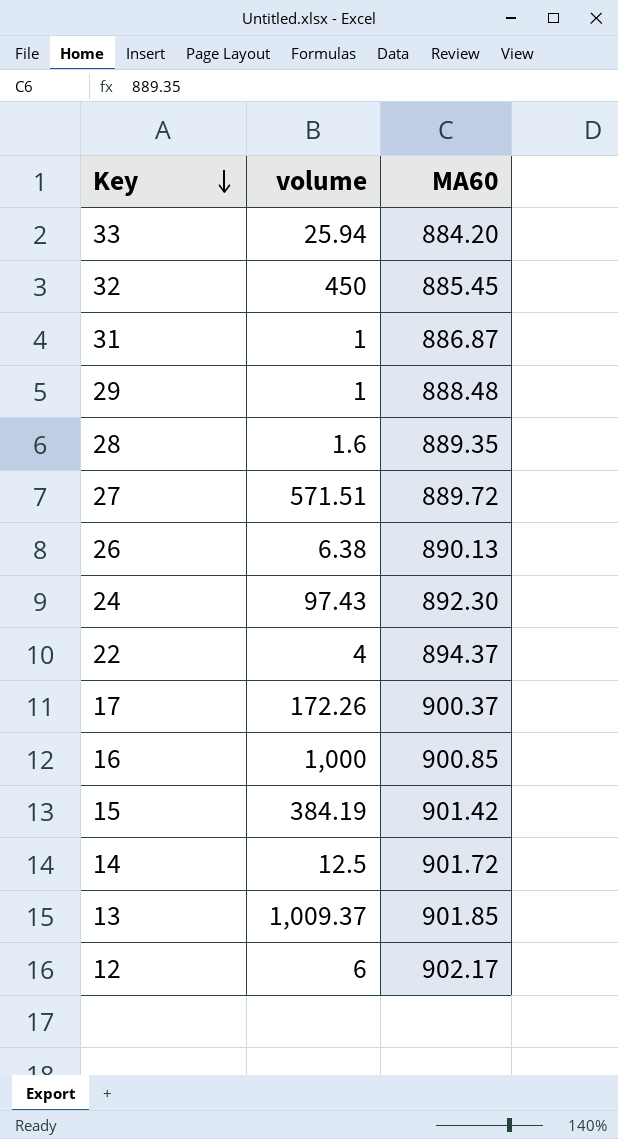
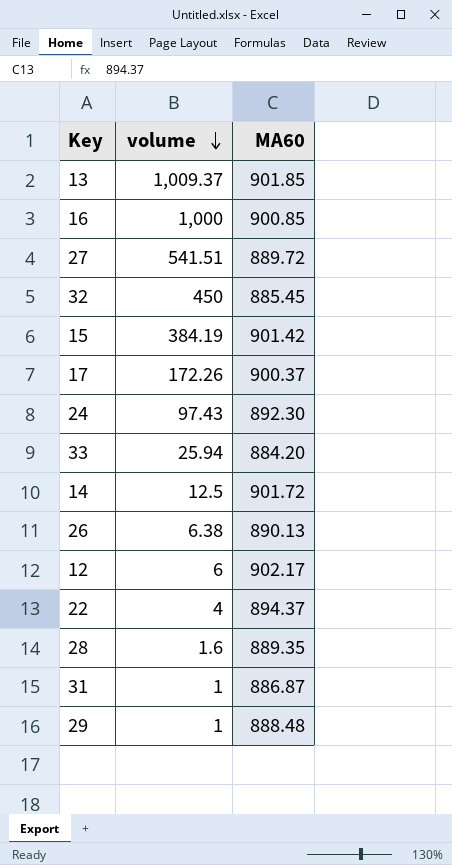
row order: Key descending -> volume descending
27 | volume: 571.51 -> 541.51

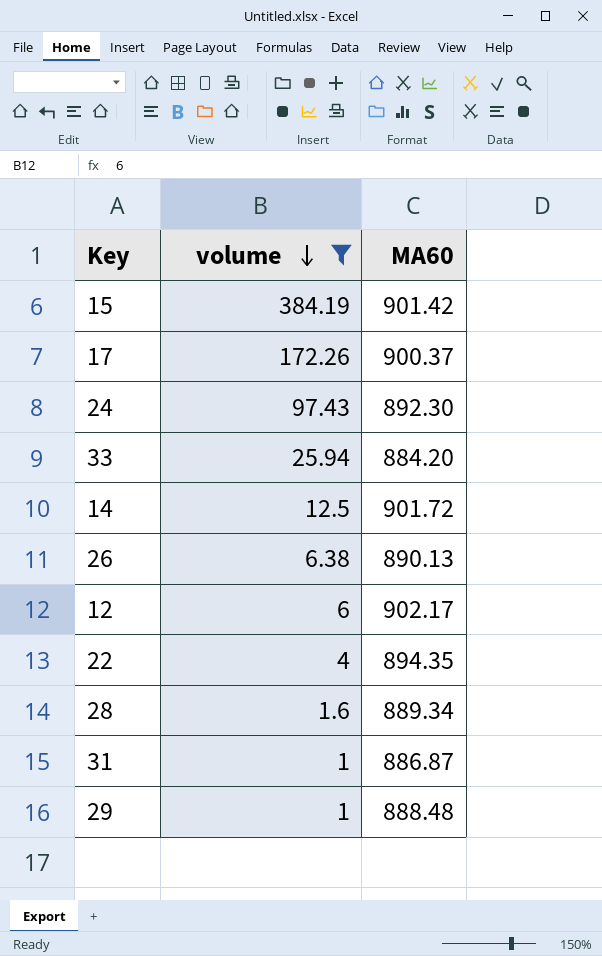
filter: none -> volume <= 384.19
22 | MA60: 894.37 -> 894.35
28 | MA60: 889.35 -> 889.34

